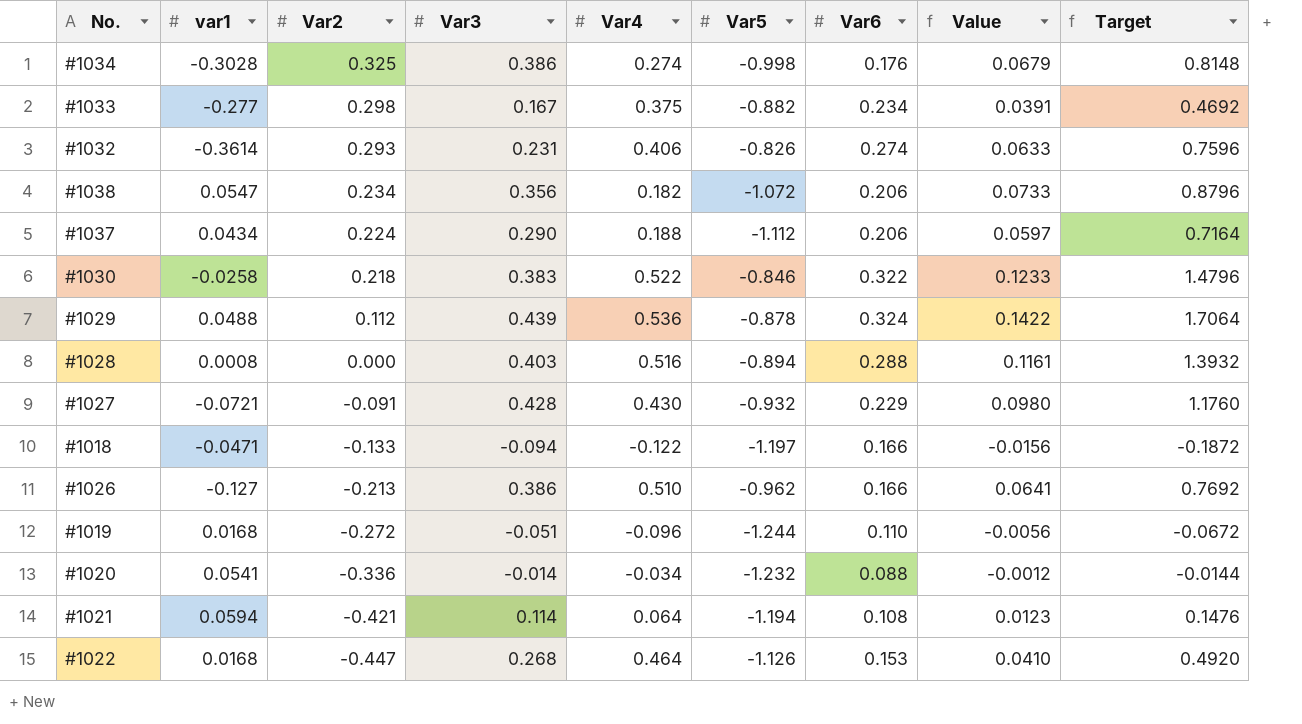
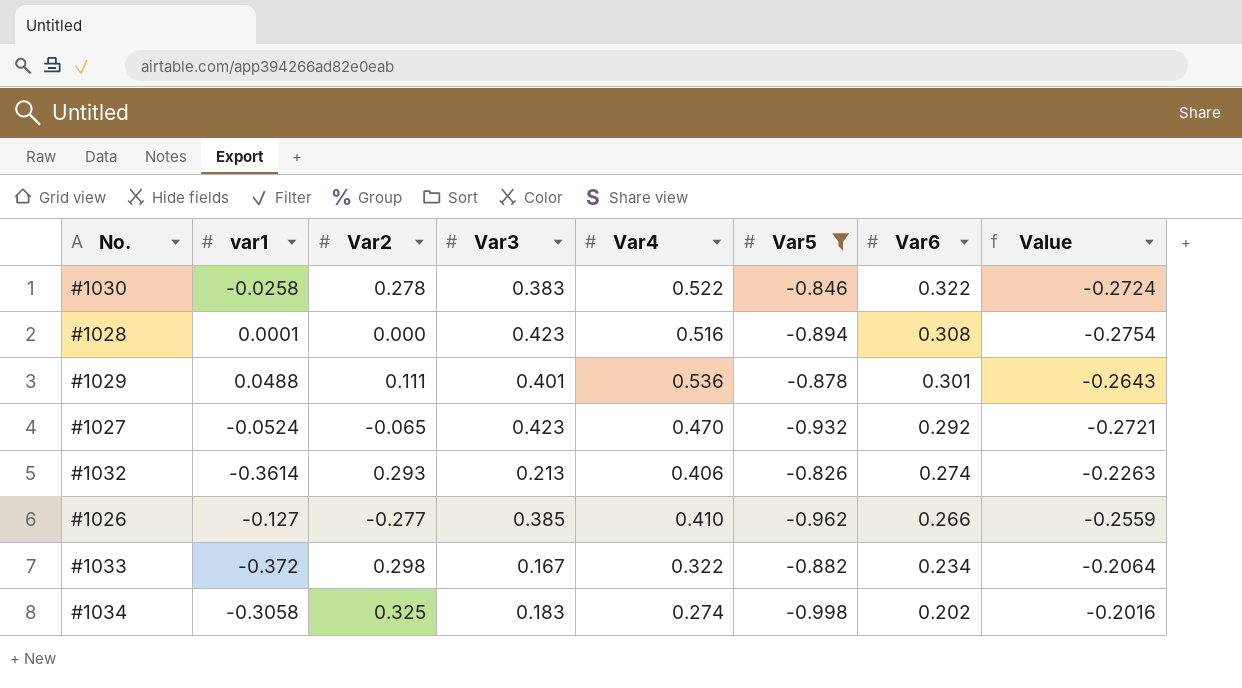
filter: none -> Var5 >= -0.998
row order: Var2 descending -> Var6 descending
column Target | formula: [Value] * 12 -> none
column Value | formula: [Var3] * [Var6] -> [Var5] * [Var6]
#1030 | Var2: 0.218 -> 0.278
#1028 | var1: 0.0008 -> 0.0001
#1028 | Var3: 0.403 -> 0.423
#1028 | Var6: 0.288 -> 0.308
#1029 | Var2: 0.112 -> 0.111
#1029 | Var3: 0.439 -> 0.401
#1029 | Var6: 0.324 -> 0.301
#1027 | var1: -0.0721 -> -0.0524
#1027 | Var2: -0.091 -> -0.065
#1027 | Var3: 0.428 -> 0.423
#1027 | Var4: 0.430 -> 0.470
#1027 | Var6: 0.229 -> 0.292
#1032 | Var3: 0.231 -> 0.213
#1026 | Var2: -0.213 -> -0.277
#1026 | Var3: 0.386 -> 0.385
#1026 | Var4: 0.510 -> 0.410
#1026 | Var6: 0.166 -> 0.266
#1033 | var1: -0.277 -> -0.372
#1033 | Var4: 0.375 -> 0.322
#1034 | var1: -0.3028 -> -0.3058
#1034 | Var3: 0.386 -> 0.183
#1034 | Var6: 0.176 -> 0.202

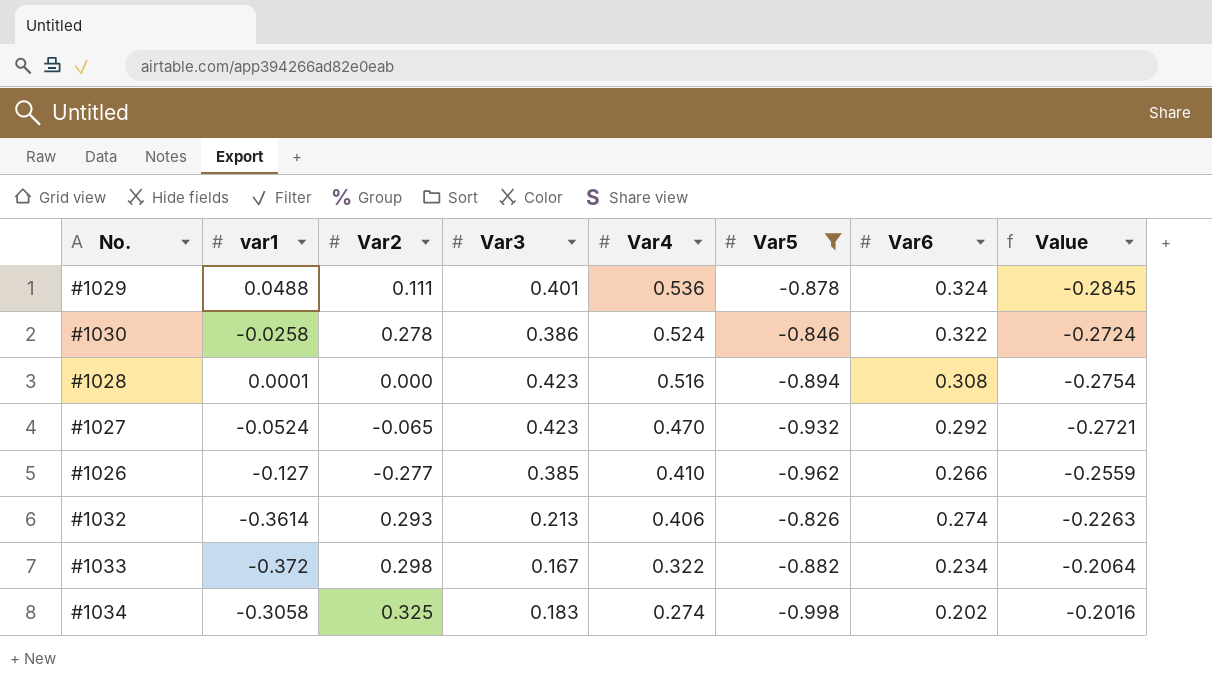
row order: Var6 descending -> Var4 descending
#1029 | Var6: 0.301 -> 0.324
#1029 | Value: -0.2643 -> -0.2845
#1030 | Var3: 0.383 -> 0.386
#1030 | Var4: 0.522 -> 0.524

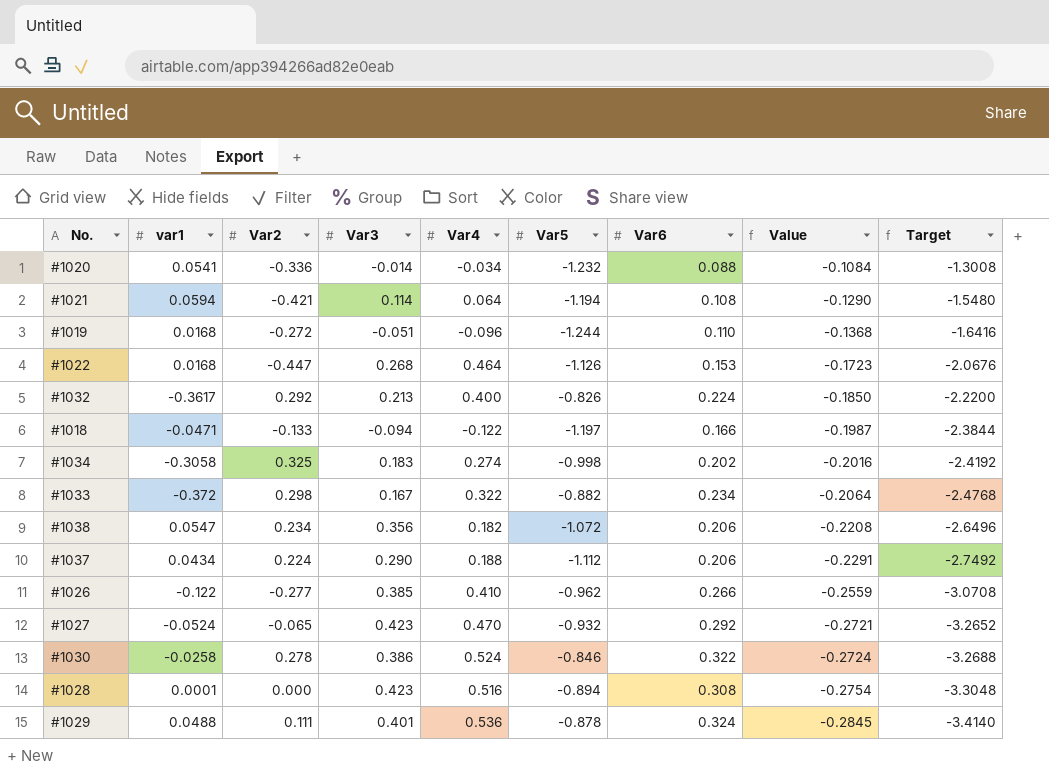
filter: Var5 >= -0.998 -> none
row order: Var4 descending -> Value descending
column Target | formula: none -> [Value] * 12
#1032 | var1: -0.3614 -> -0.3617
#1032 | Var2: 0.293 -> 0.292
#1032 | Var4: 0.406 -> 0.400
#1032 | Var6: 0.274 -> 0.224
#1032 | Value: -0.2263 -> -0.1850
#1026 | var1: -0.127 -> -0.122

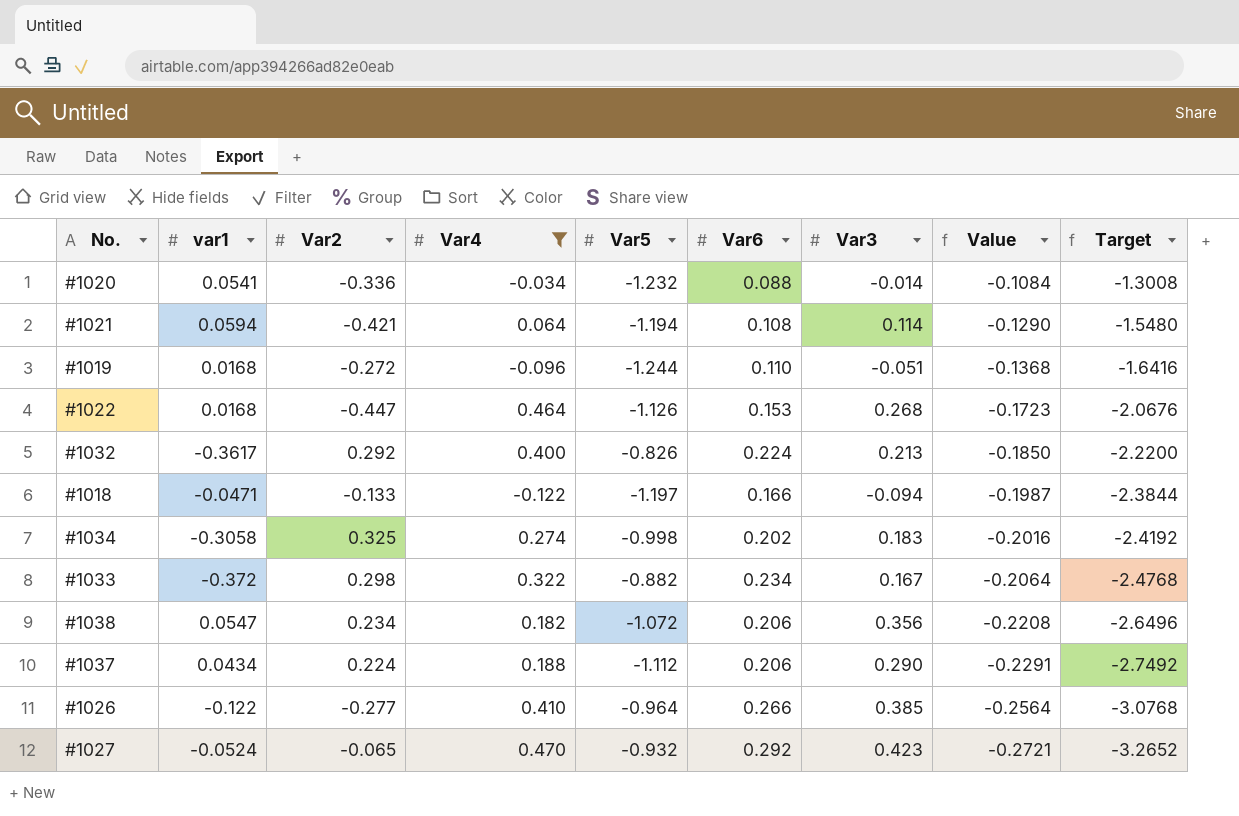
filter: none -> Var4 <= 0.470
column Var3 | position: 4 -> 7
#1026 | Var5: -0.962 -> -0.964
#1026 | Value: -0.2559 -> -0.2564
#1026 | Target: -3.0708 -> -3.0768

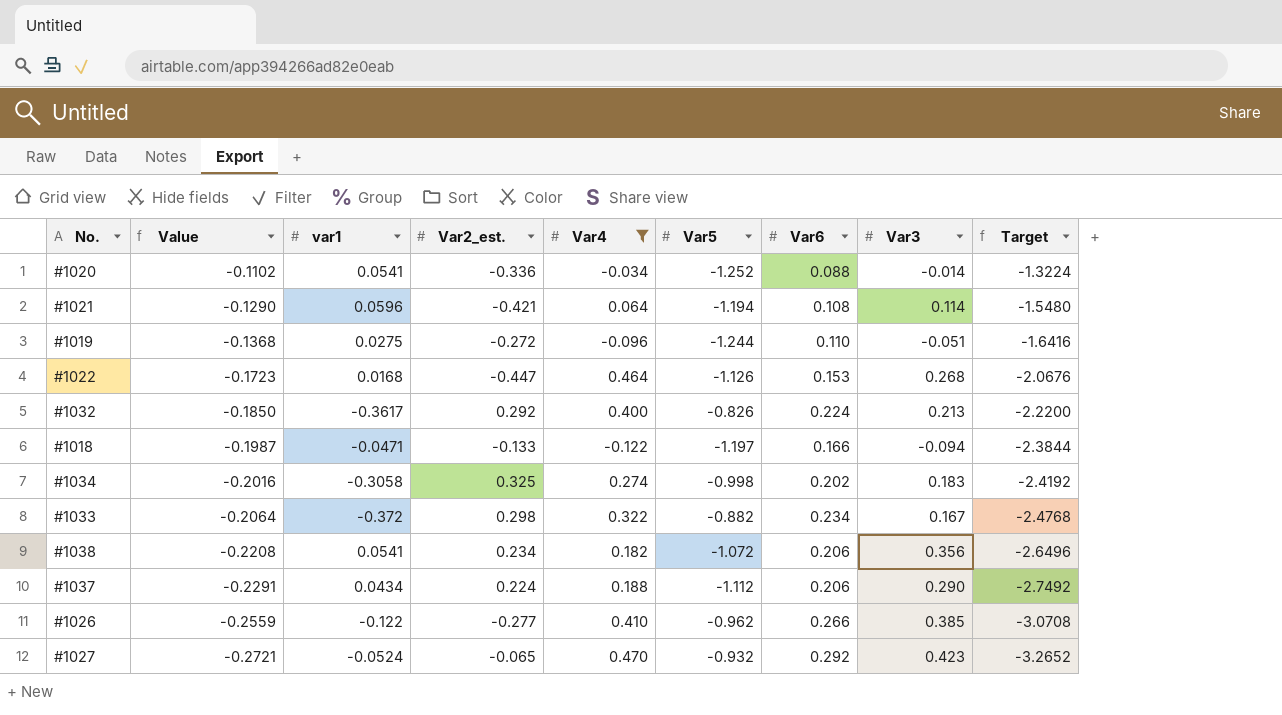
column Value | position: 8 -> 2
column name: Var2 -> Var2_est.
#1020 | Value: -0.1084 -> -0.1102
#1020 | Var5: -1.232 -> -1.252
#1020 | Target: -1.3008 -> -1.3224
#1021 | var1: 0.0594 -> 0.0596
#1019 | var1: 0.0168 -> 0.0275
#1038 | var1: 0.0547 -> 0.0541
#1026 | Value: -0.2564 -> -0.2559
#1026 | Var5: -0.964 -> -0.962
#1026 | Target: -3.0768 -> -3.0708

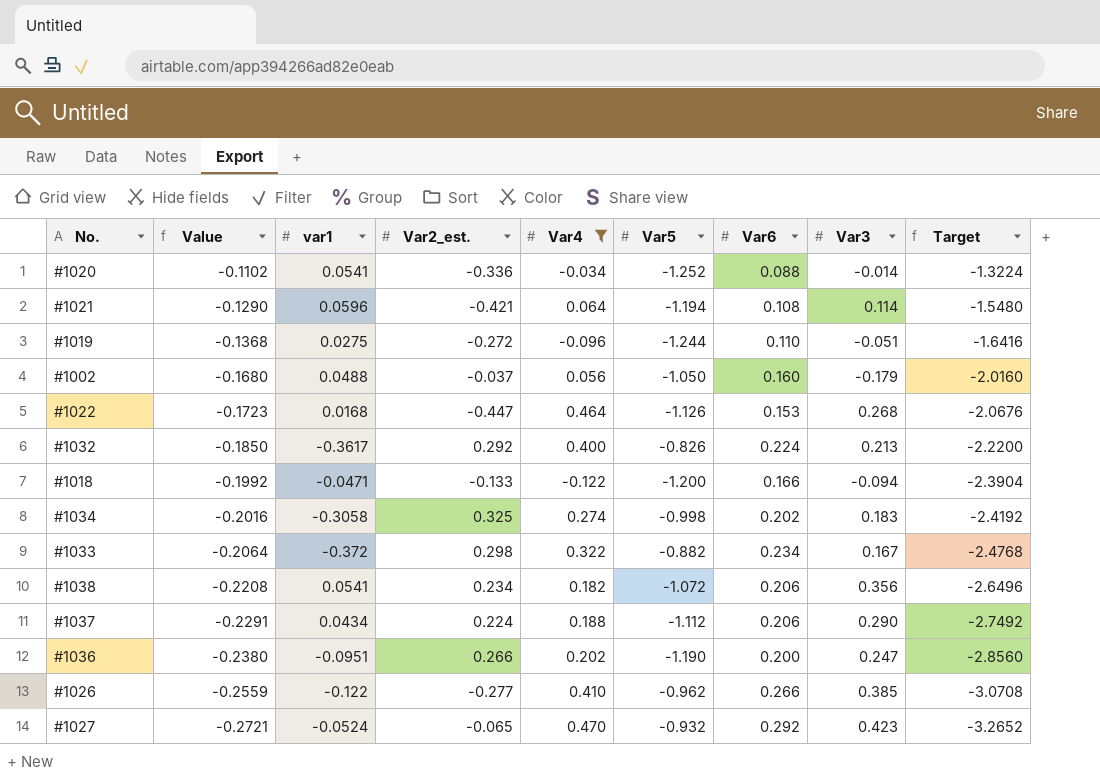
row #1002: none -> -0.1680 | 0.0488 | -0.037 | 0.056 | -1.050 | 0.160 | -0.179 | -2.0160
#1018 | Value: -0.1987 -> -0.1992
#1018 | Var5: -1.197 -> -1.200
#1018 | Target: -2.3844 -> -2.3904
row #1036: none -> -0.2380 | -0.0951 | 0.266 | 0.202 | -1.190 | 0.200 | 0.247 | -2.8560

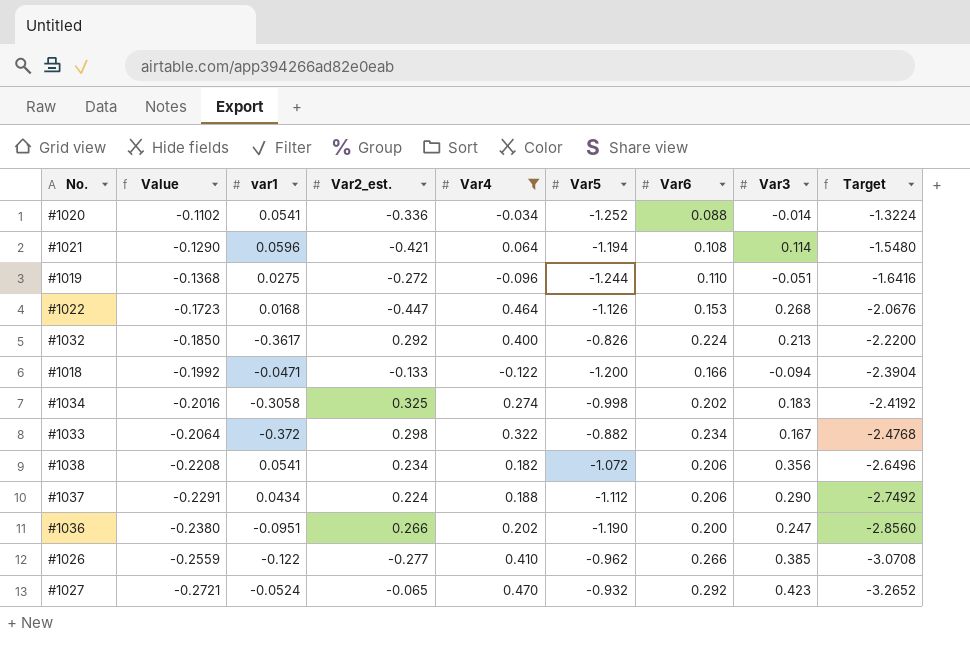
row #1002: -0.1680 | 0.0488 | -0.037 | 0.056 | -1.050 | 0.160 | -0.179 | -2.0160 -> none

